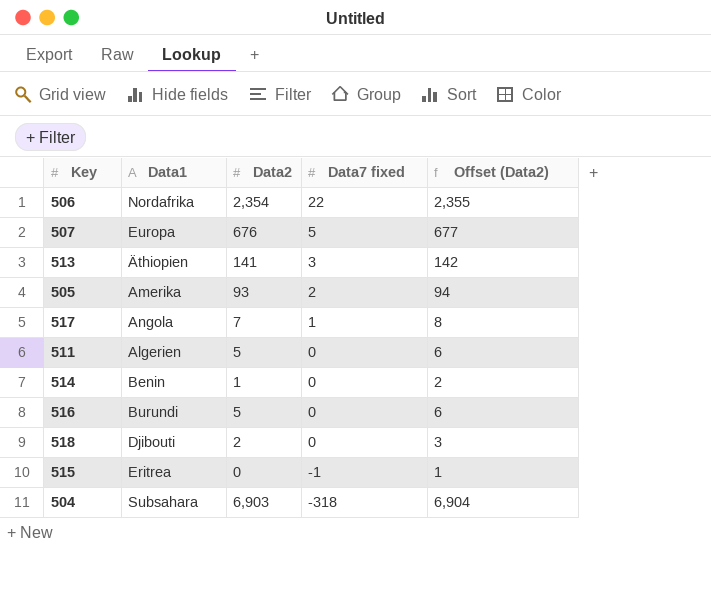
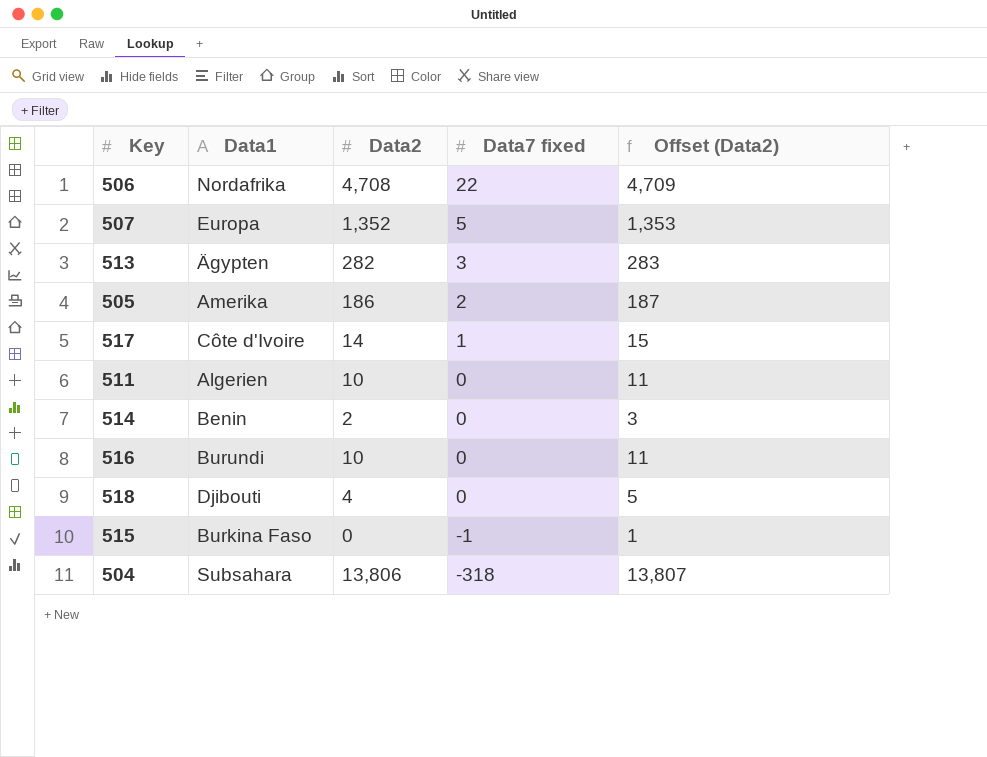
506 | Data2: 2,354 -> 4,708
506 | Offset (Data2): 2,355 -> 4,709
507 | Data2: 676 -> 1,352
507 | Offset (Data2): 677 -> 1,353
513 | Data1: Äthiopien -> Ägypten
513 | Data2: 141 -> 282
513 | Offset (Data2): 142 -> 283
505 | Data2: 93 -> 186
505 | Offset (Data2): 94 -> 187
517 | Data1: Angola -> Côte d'Ivoire
517 | Data2: 7 -> 14
517 | Offset (Data2): 8 -> 15
511 | Data2: 5 -> 10
511 | Offset (Data2): 6 -> 11
514 | Data2: 1 -> 2
514 | Offset (Data2): 2 -> 3
516 | Data2: 5 -> 10
516 | Offset (Data2): 6 -> 11
518 | Data2: 2 -> 4
518 | Offset (Data2): 3 -> 5
515 | Data1: Eritrea -> Burkina Faso
504 | Data2: 6,903 -> 13,806
504 | Offset (Data2): 6,904 -> 13,807

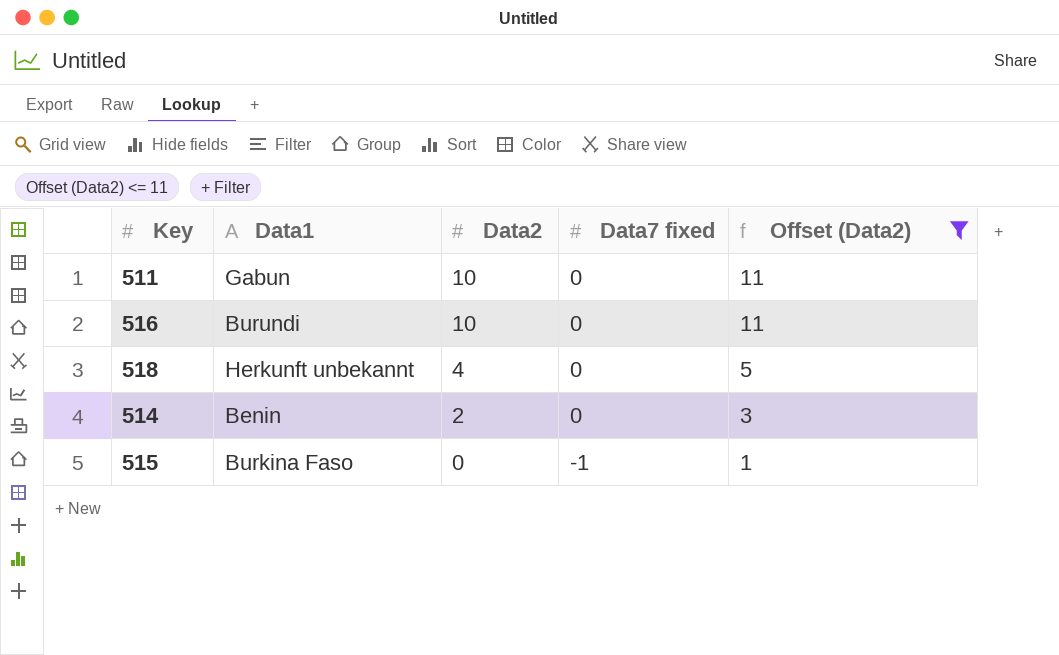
filter: none -> Offset (Data2) <= 11
row order: Data7 fixed descending -> Data2 descending
511 | Data1: Algerien -> Gabun
518 | Data1: Djibouti -> Herkunft unbekannt

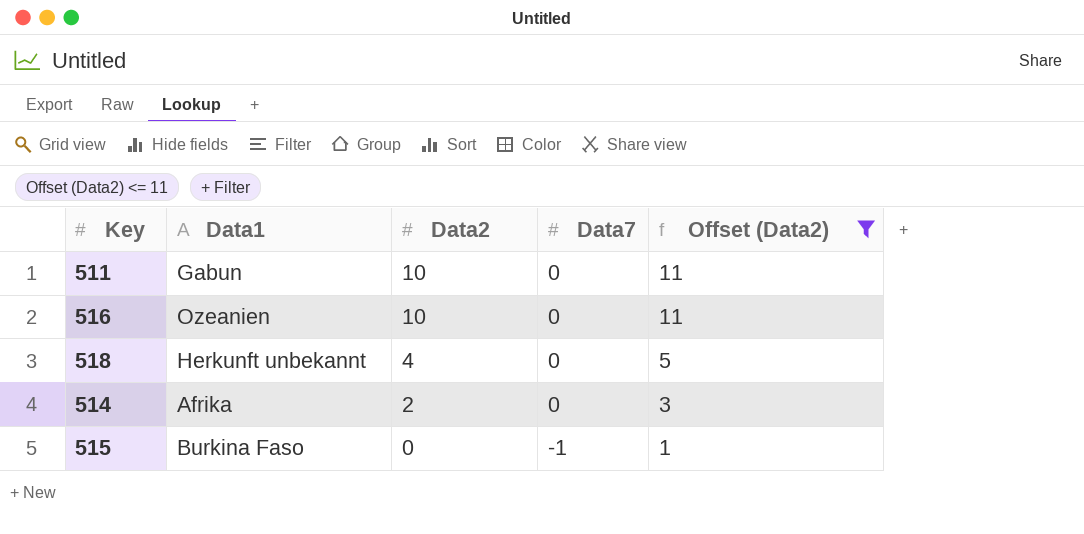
column name: Data7 fixed -> Data7
516 | Data1: Burundi -> Ozeanien
514 | Data1: Benin -> Afrika

